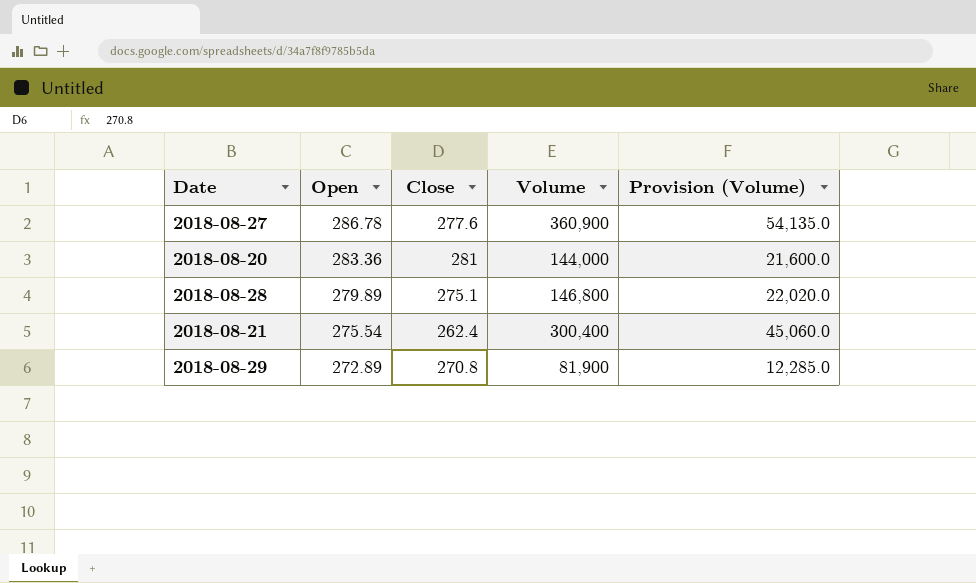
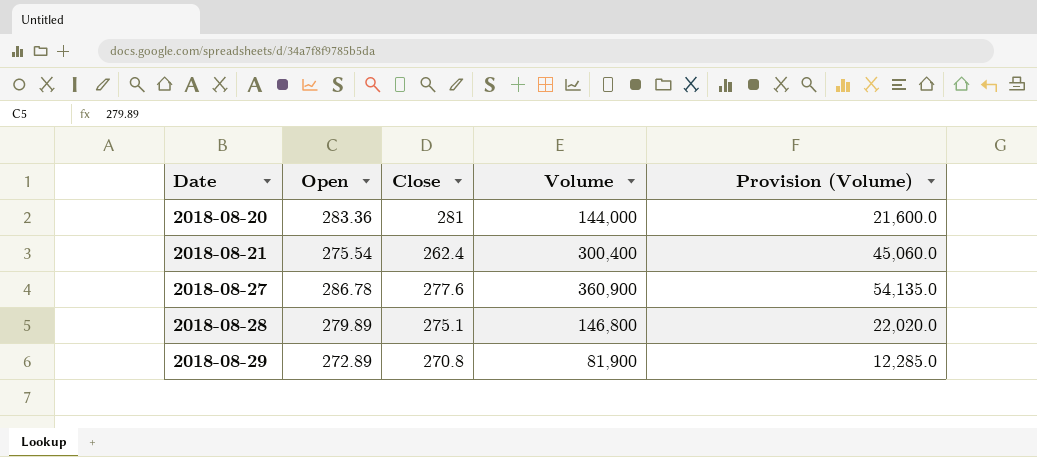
row order: Open descending -> Date ascending

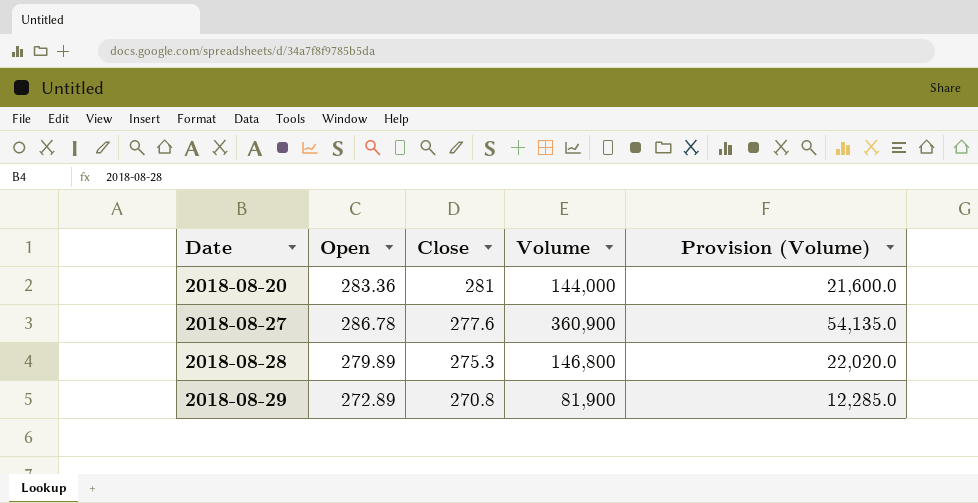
row 2018-08-21: 275.54 | 262.4 | 300,400 | 45,060.0 -> none
2018-08-28 | Close: 275.1 -> 275.3

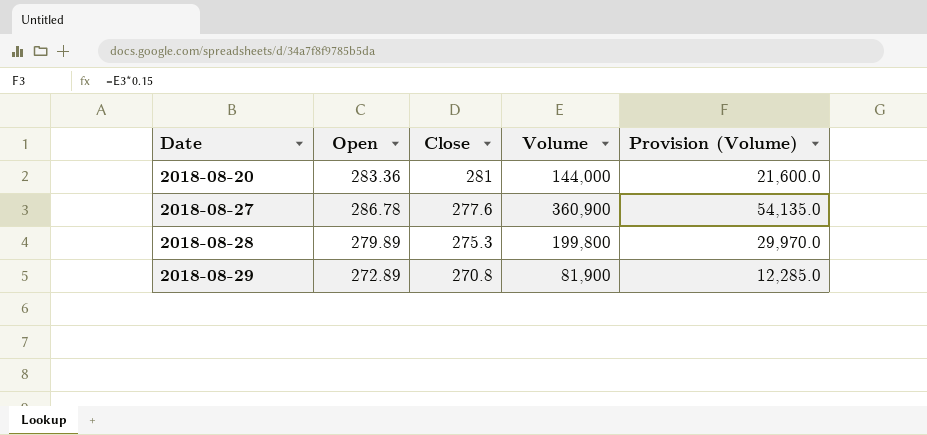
2018-08-28 | Volume: 146,800 -> 199,800
2018-08-28 | Provision (Volume): 22,020.0 -> 29,970.0

